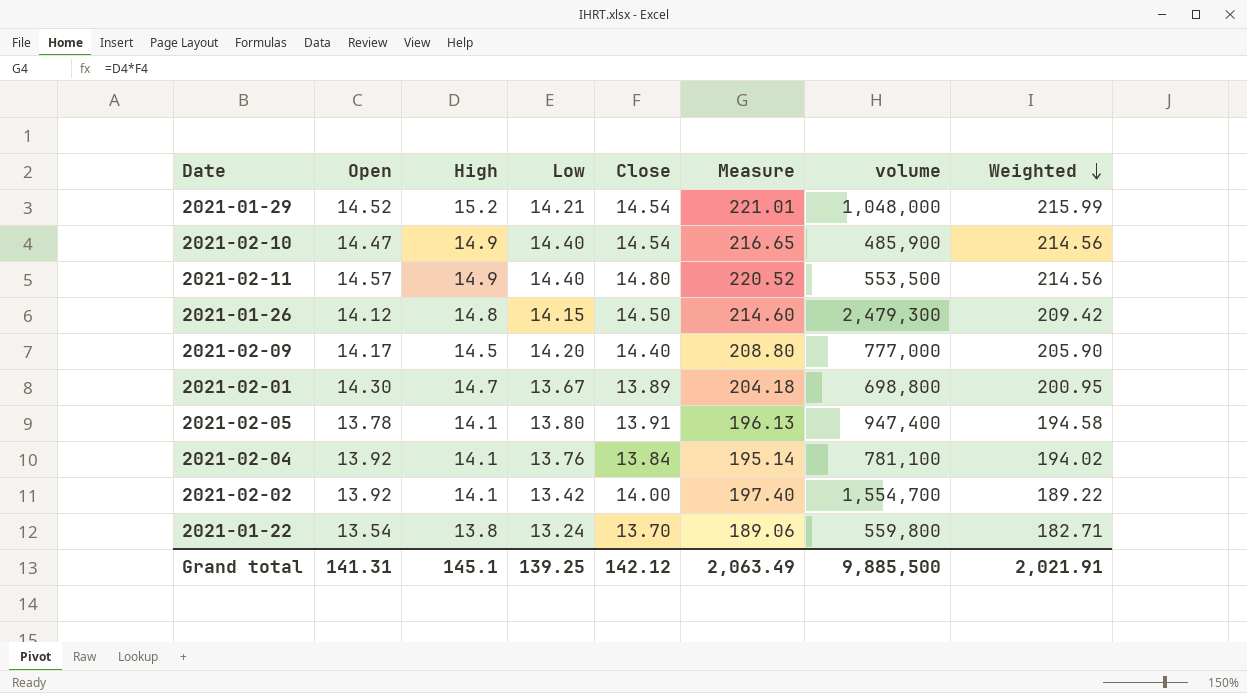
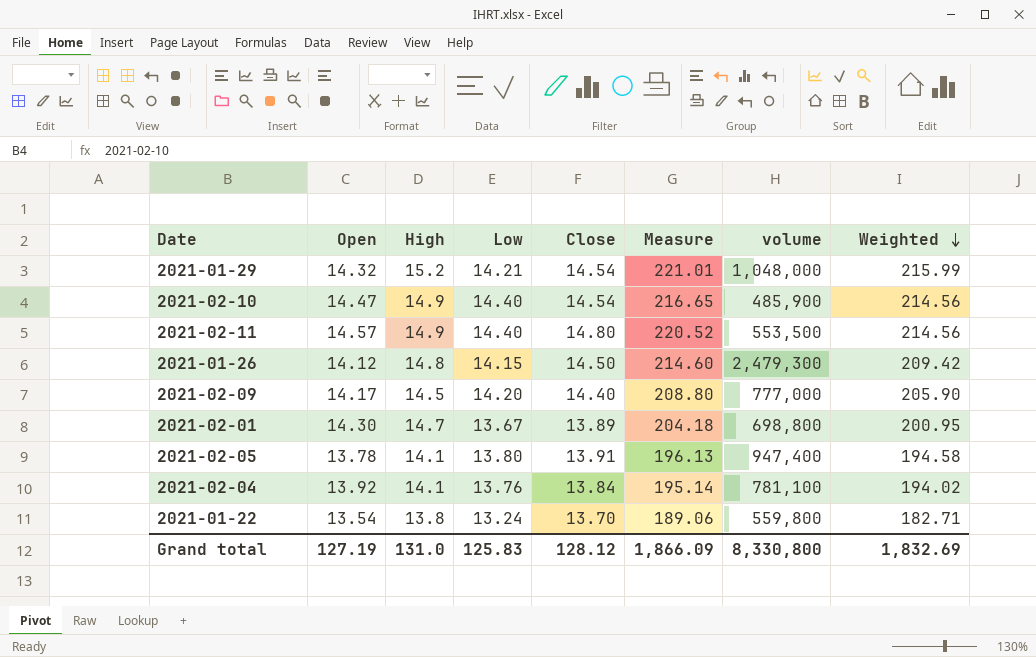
row 2021-02-02: 13.92 | 14.1 | 13.42 | 14.00 | 197.40 | 1,554,700 | 189.22 -> none
2021-01-29 | Open: 14.52 -> 14.32
Grand total | Open: 141.31 -> 127.19
Grand total | High: 145.1 -> 131.0
Grand total | Low: 139.25 -> 125.83
Grand total | Close: 142.12 -> 128.12
Grand total | Measure: 2,063.49 -> 1,866.09
Grand total | volume: 9,885,500 -> 8,330,800
Grand total | Weighted: 2,021.91 -> 1,832.69

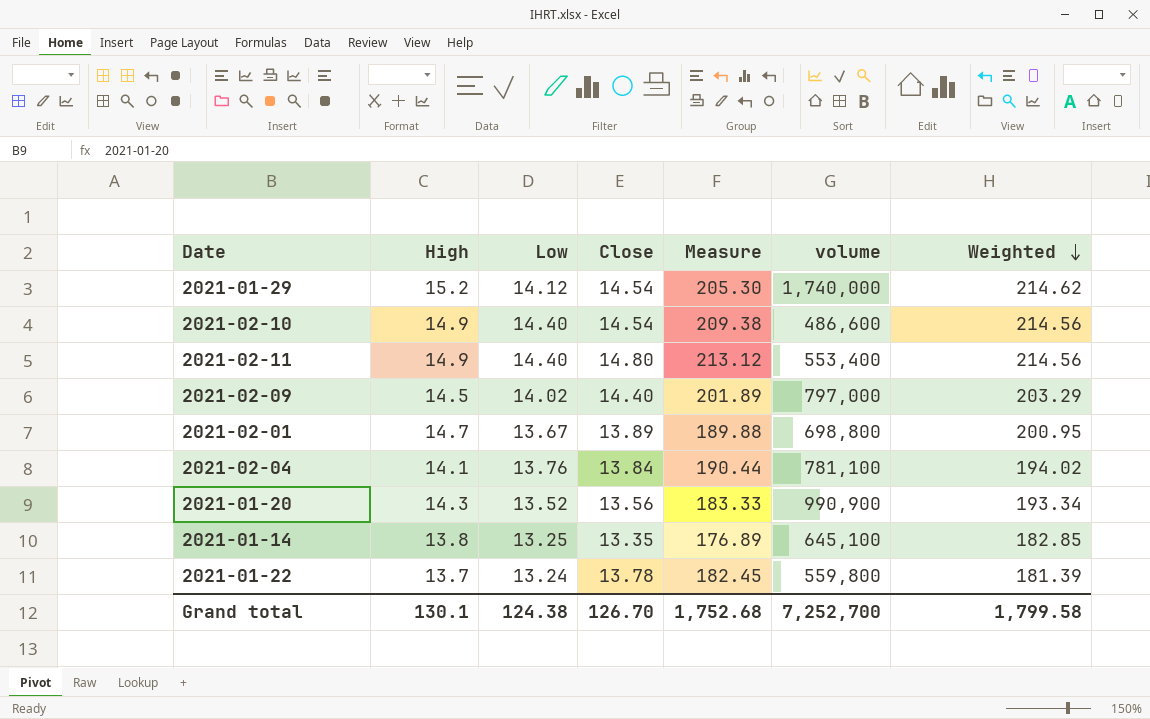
column Open | position: 2 -> none
column Measure | formula: [High] * [Close] -> [Low] * [Close]
row 2021-01-26: 14.12 | 14.8 | 14.15 | 14.50 | 214.60 | 2,479,300 | 209.42 -> none
row 2021-02-05: 13.78 | 14.1 | 13.80 | 13.91 | 196.13 | 947,400 | 194.58 -> none
2021-01-29 | Low: 14.21 -> 14.12
2021-01-29 | volume: 1,048,000 -> 1,740,000
2021-01-29 | Weighted: 215.99 -> 214.62
2021-02-10 | volume: 485,900 -> 486,600
2021-02-11 | volume: 553,500 -> 553,400
2021-02-09 | Low: 14.20 -> 14.02
2021-02-09 | volume: 777,000 -> 797,000
2021-02-09 | Weighted: 205.90 -> 203.29
row 2021-01-20: none -> 14.3 | 13.52 | 13.56 | 183.33 | 990,900 | 193.34
row 2021-01-14: none -> 13.8 | 13.25 | 13.35 | 176.89 | 645,100 | 182.85
2021-01-22 | High: 13.8 -> 13.7
2021-01-22 | Close: 13.70 -> 13.78
2021-01-22 | Weighted: 182.71 -> 181.39
Grand total | High: 131.0 -> 130.1
Grand total | Low: 125.83 -> 124.38
Grand total | Close: 128.12 -> 126.70
Grand total | Measure: 1,866.09 -> 1,752.68
Grand total | volume: 8,330,800 -> 7,252,700
Grand total | Weighted: 1,832.69 -> 1,799.58

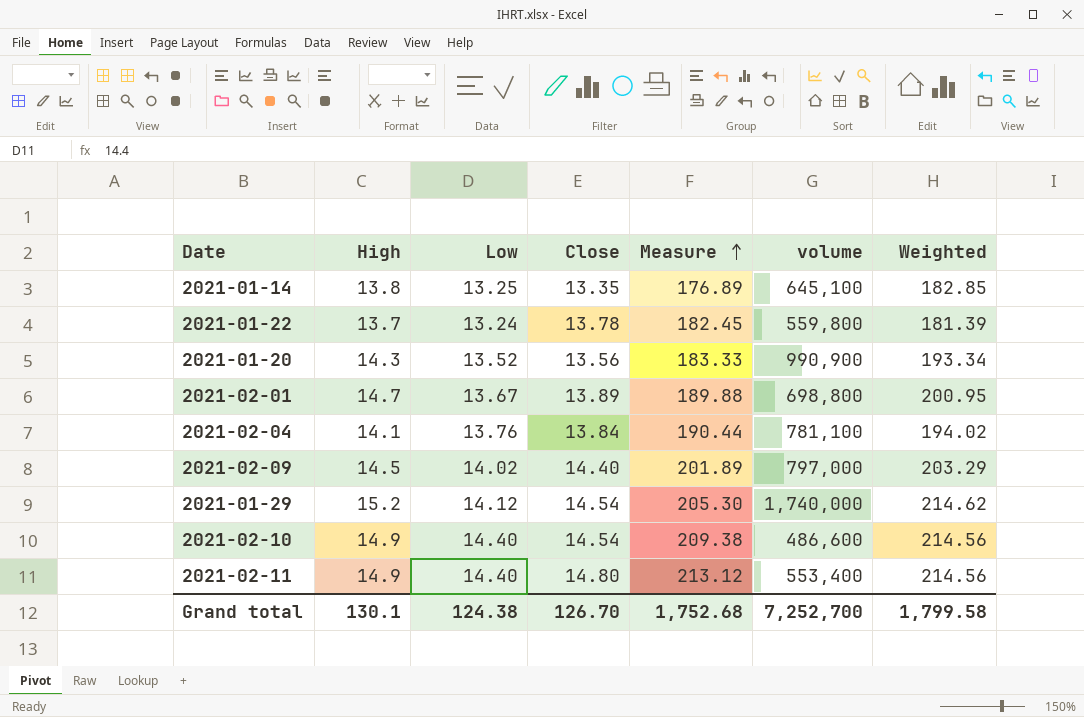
row order: Weighted descending -> Measure ascending

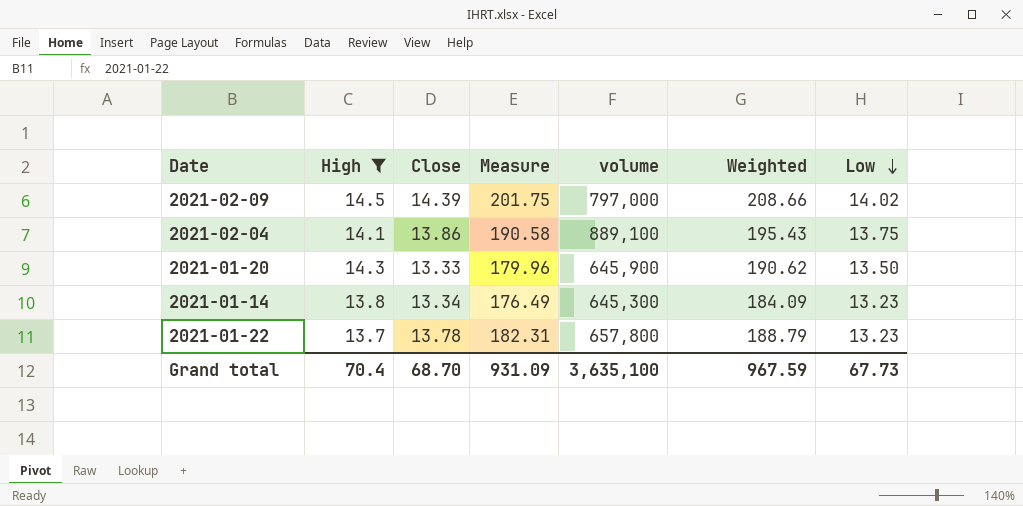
filter: none -> High <= 14.5
row order: Measure ascending -> Low descending
column Weighted | formula: [High] * [Low] -> [High] * [Close]
column Low | position: 3 -> 7
2021-02-09 | Close: 14.40 -> 14.39
2021-02-09 | Measure: 201.89 -> 201.75
2021-02-04 | Close: 13.84 -> 13.86
2021-02-04 | Measure: 190.44 -> 190.58
2021-02-04 | volume: 781,100 -> 889,100
2021-02-04 | Low: 13.76 -> 13.75
2021-01-20 | Close: 13.56 -> 13.33
2021-01-20 | Measure: 183.33 -> 179.96
2021-01-20 | volume: 990,900 -> 645,900
2021-01-20 | Low: 13.52 -> 13.50
2021-01-14 | Close: 13.35 -> 13.34
2021-01-14 | Measure: 176.89 -> 176.49
2021-01-14 | volume: 645,100 -> 645,300
2021-01-14 | Low: 13.25 -> 13.23
2021-01-22 | Measure: 182.45 -> 182.31
2021-01-22 | volume: 559,800 -> 657,800
2021-01-22 | Low: 13.24 -> 13.23
Grand total | High: 130.1 -> 70.4
Grand total | Close: 126.70 -> 68.70
Grand total | Measure: 1,752.68 -> 931.09
Grand total | volume: 7,252,700 -> 3,635,100
Grand total | Weighted: 1,799.58 -> 967.59
Grand total | Low: 124.38 -> 67.73

